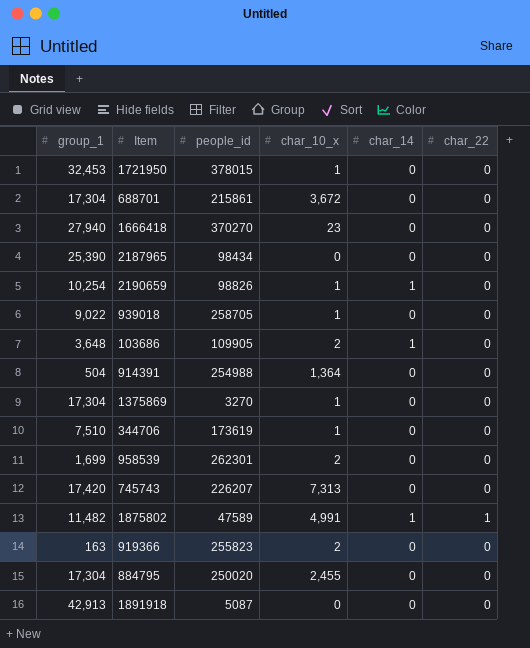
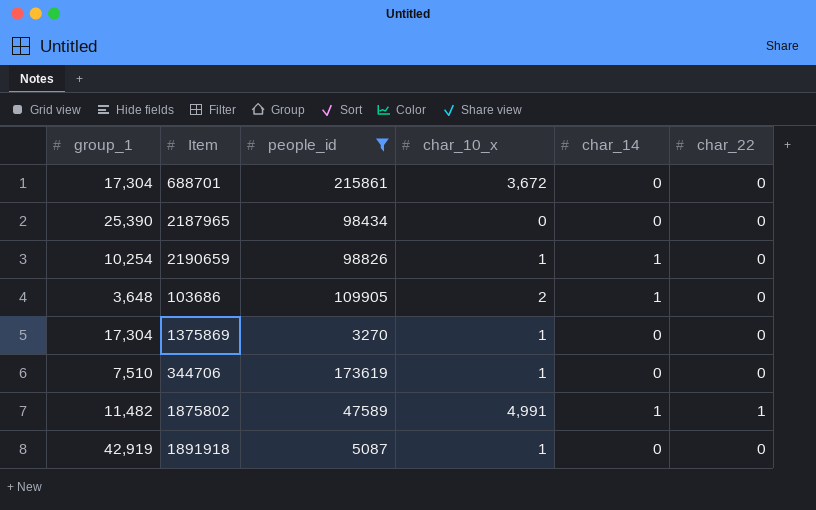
filter: none -> people_id <= 215861
1891918 | group_1: 42,913 -> 42,919
1891918 | char_10_x: 0 -> 1

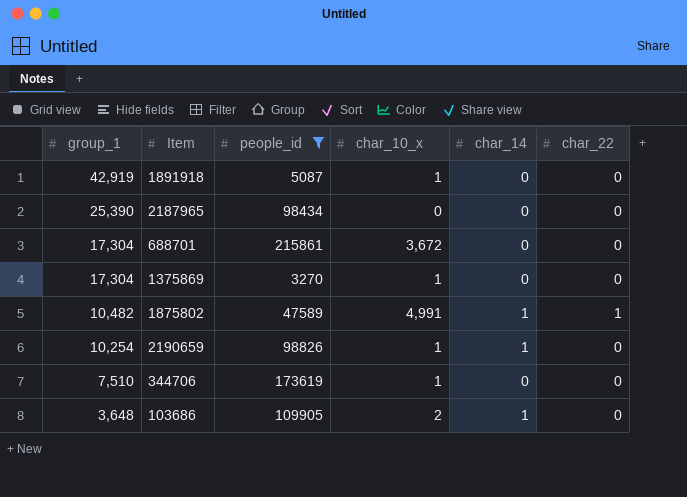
row order: none -> group_1 descending
1875802 | group_1: 11,482 -> 10,482

